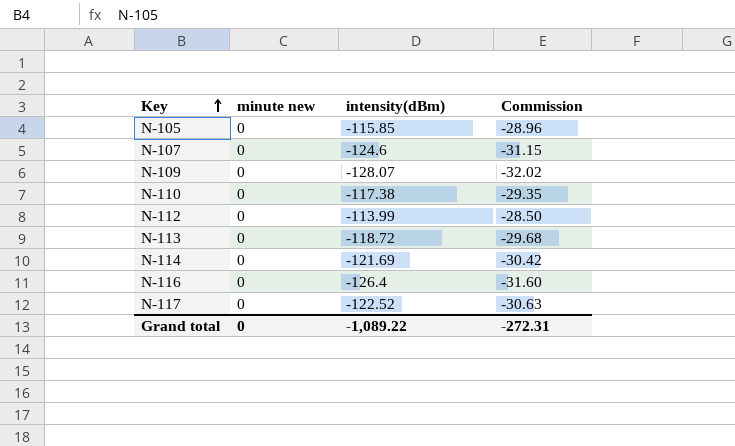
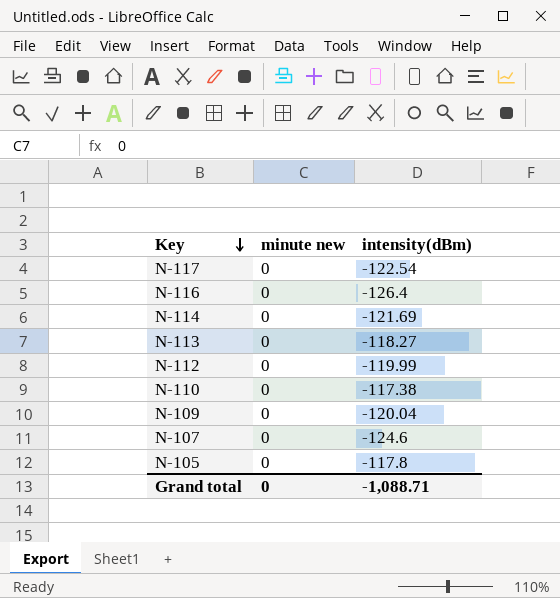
row order: Key ascending -> Key descending
column Commission | formula: [intensity(dBm)] * 0.25 -> none
N-117 | intensity(dBm): -122.52 -> -122.54
N-113 | intensity(dBm): -118.72 -> -118.27
N-112 | intensity(dBm): -113.99 -> -119.99
N-109 | intensity(dBm): -128.07 -> -120.04
N-105 | intensity(dBm): -115.85 -> -117.8
Grand total | intensity(dBm): -1,089.22 -> -1,088.71

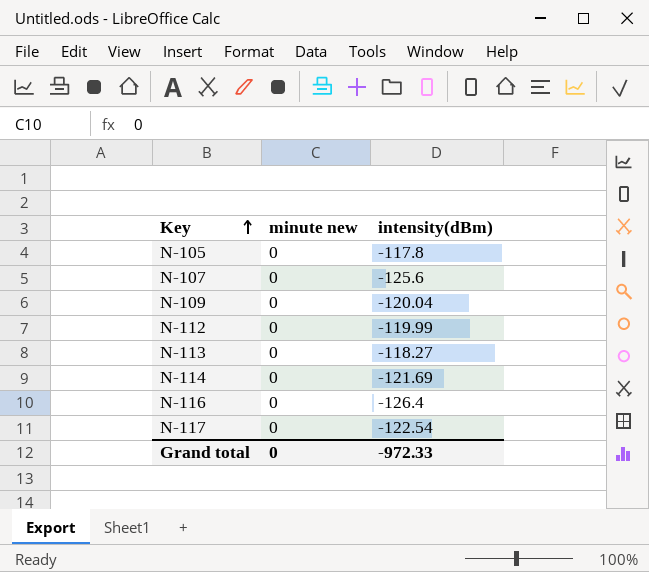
row order: Key descending -> Key ascending
row N-110: 0 | -117.38 -> none
N-107 | intensity(dBm): -124.6 -> -125.6
Grand total | intensity(dBm): -1,088.71 -> -972.33

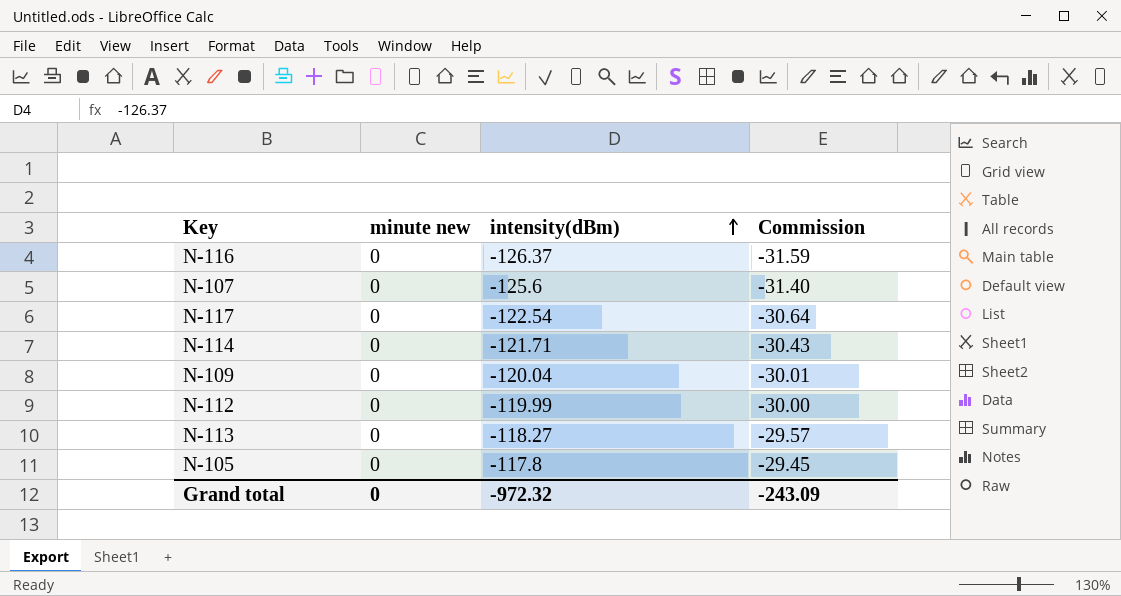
row order: Key ascending -> intensity(dBm) ascending
column Commission | formula: none -> [intensity(dBm)] * 0.25
N-116 | intensity(dBm): -126.4 -> -126.37
N-114 | intensity(dBm): -121.69 -> -121.71
Grand total | intensity(dBm): -972.33 -> -972.32

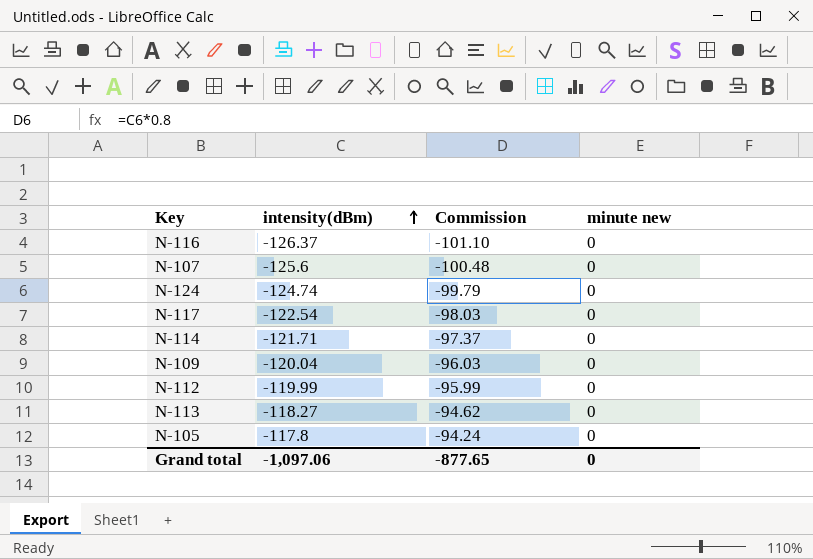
column Commission | formula: [intensity(dBm)] * 0.25 -> [intensity(dBm)] * 0.8
column minute new | position: 2 -> 4
row N-124: none -> -124.74 | -99.79 | 0
Grand total | intensity(dBm): -972.32 -> -1,097.06
Grand total | Commission: -243.09 -> -877.65

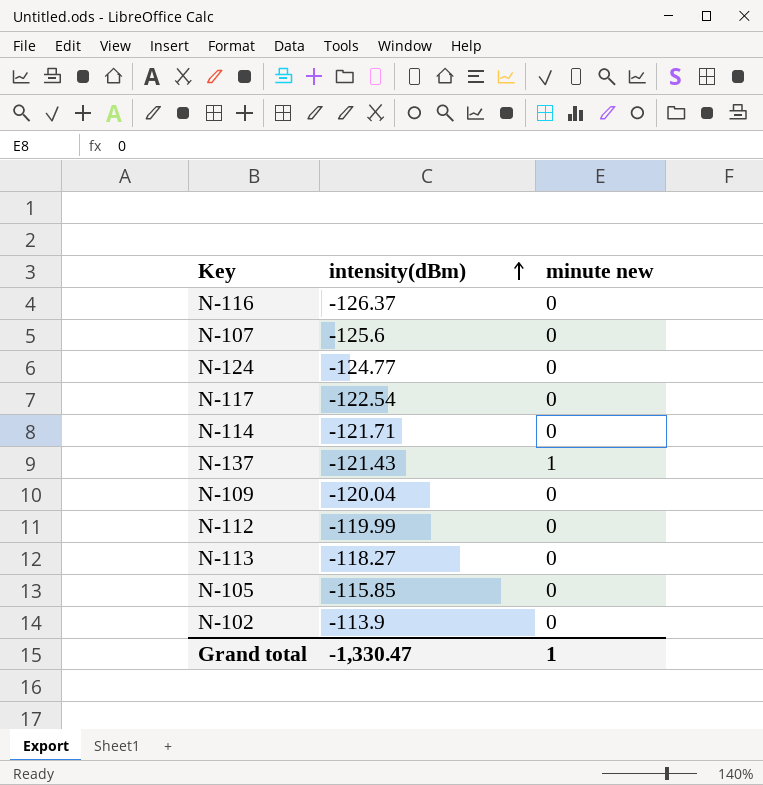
column Commission | formula: [intensity(dBm)] * 0.8 -> none
N-124 | intensity(dBm): -124.74 -> -124.77
row N-137: none -> -121.43 | 1
N-105 | intensity(dBm): -117.8 -> -115.85
row N-102: none -> -113.9 | 0
Grand total | intensity(dBm): -1,097.06 -> -1,330.47
Grand total | minute new: 0 -> 1

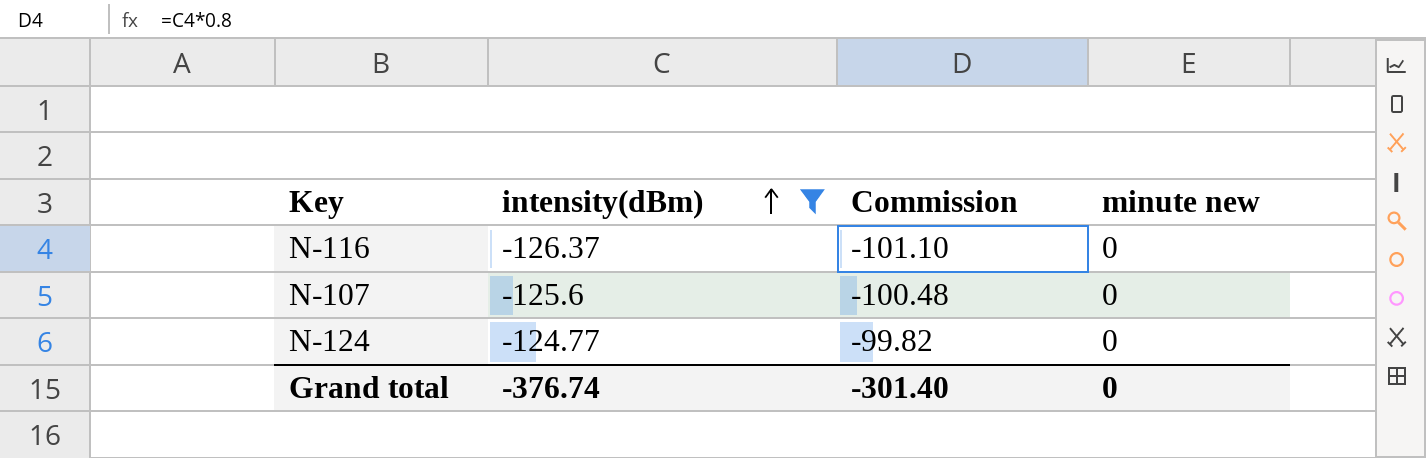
filter: none -> intensity(dBm) <= -124.77
column Commission | formula: none -> [intensity(dBm)] * 0.8
Grand total | intensity(dBm): -1,330.47 -> -376.74
Grand total | minute new: 1 -> 0

